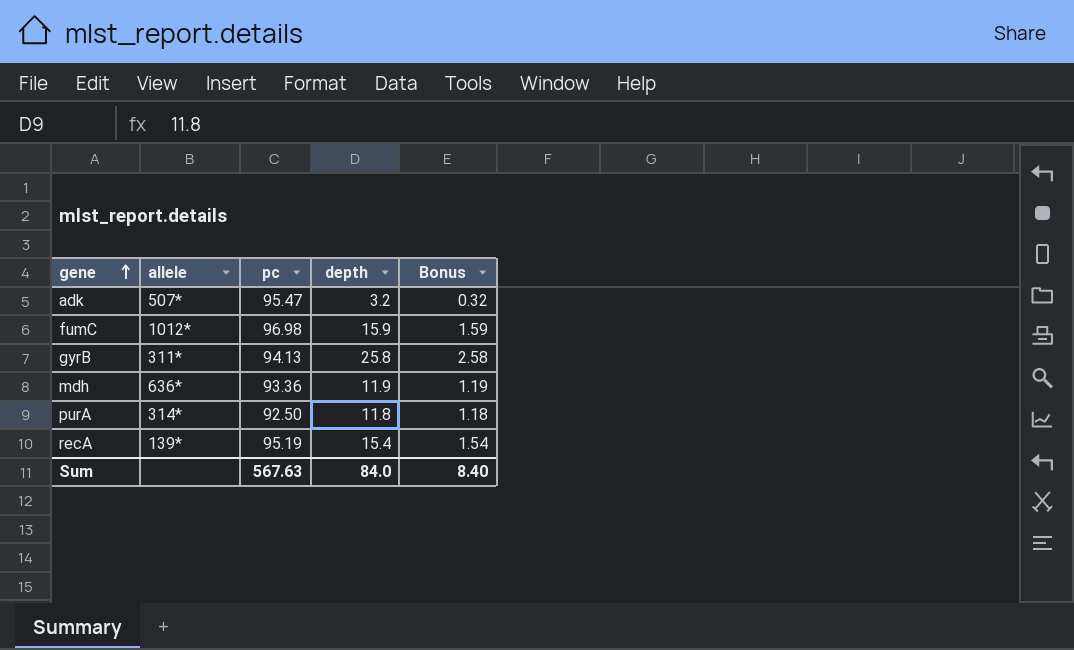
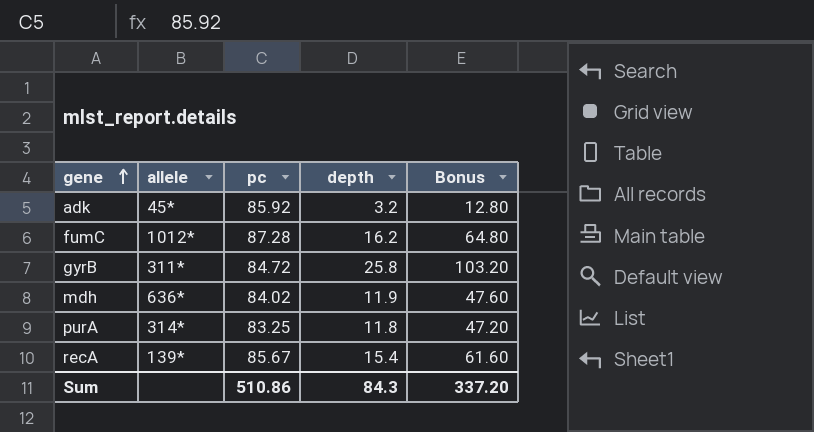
column Bonus | formula: [depth] * 0.1 -> [depth] * 4
adk | allele: 507* -> 45*
adk | pc: 95.47 -> 85.92
fumC | pc: 96.98 -> 87.28
fumC | depth: 15.9 -> 16.2
gyrB | pc: 94.13 -> 84.72
mdh | pc: 93.36 -> 84.02
purA | pc: 92.50 -> 83.25
recA | pc: 95.19 -> 85.67
Sum | pc: 567.63 -> 510.86
Sum | depth: 84.0 -> 84.3
Sum | Bonus: 8.40 -> 337.20

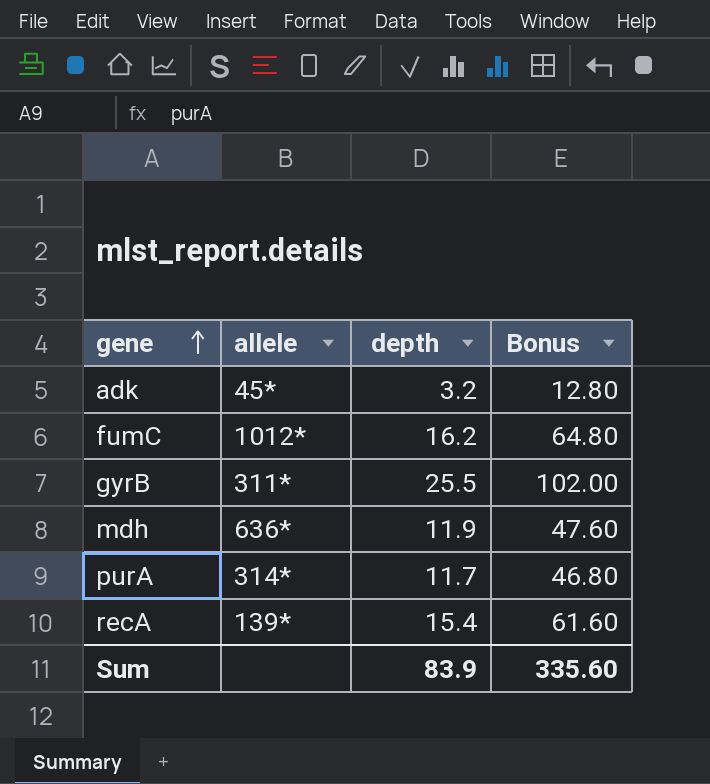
column pc | position: 3 -> none
gyrB | depth: 25.8 -> 25.5
gyrB | Bonus: 103.20 -> 102.00
purA | depth: 11.8 -> 11.7
purA | Bonus: 47.20 -> 46.80
Sum | depth: 84.3 -> 83.9
Sum | Bonus: 337.20 -> 335.60

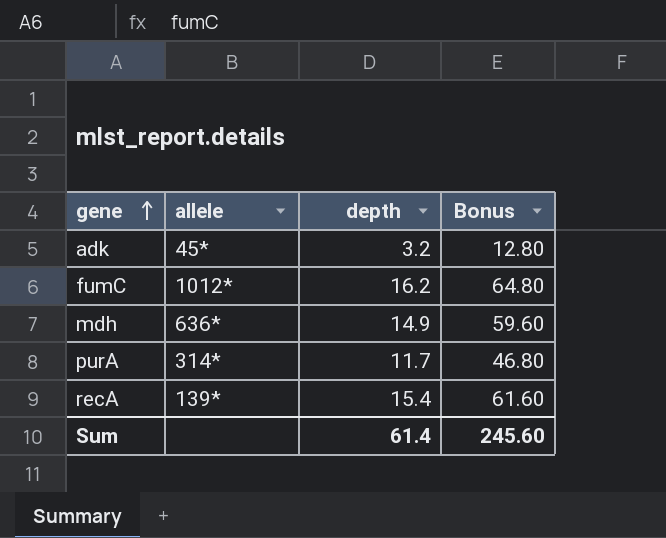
row gyrB: 311* | 25.5 | 102.00 -> none
mdh | depth: 11.9 -> 14.9
mdh | Bonus: 47.60 -> 59.60
Sum | depth: 83.9 -> 61.4
Sum | Bonus: 335.60 -> 245.60

